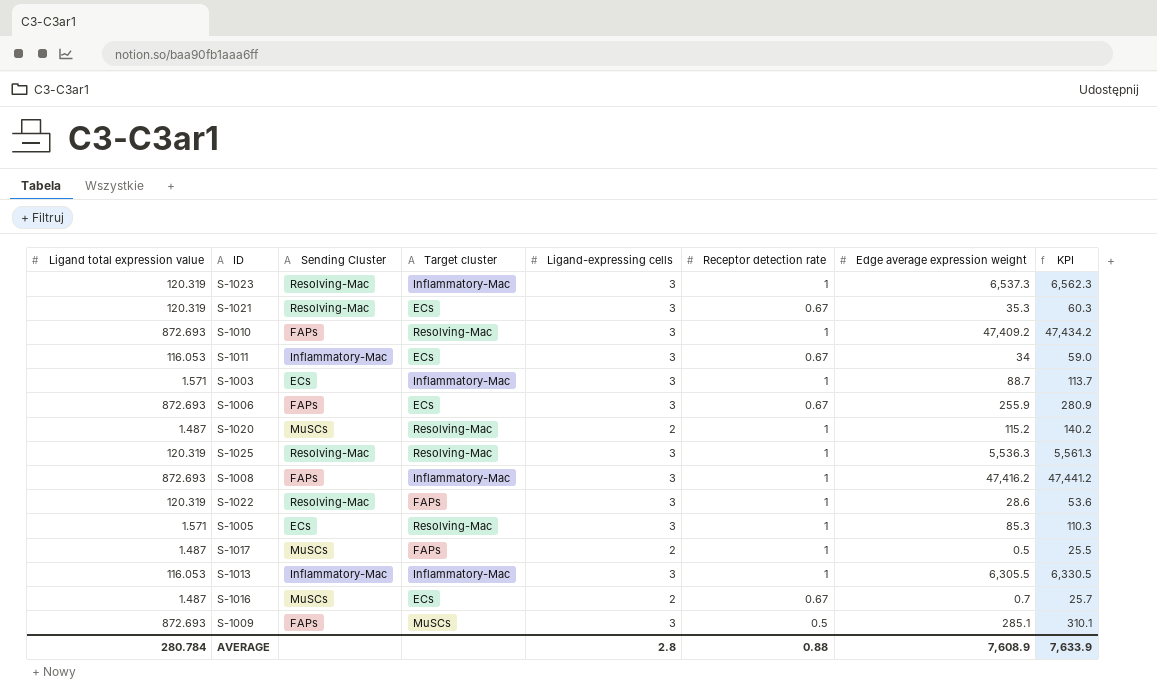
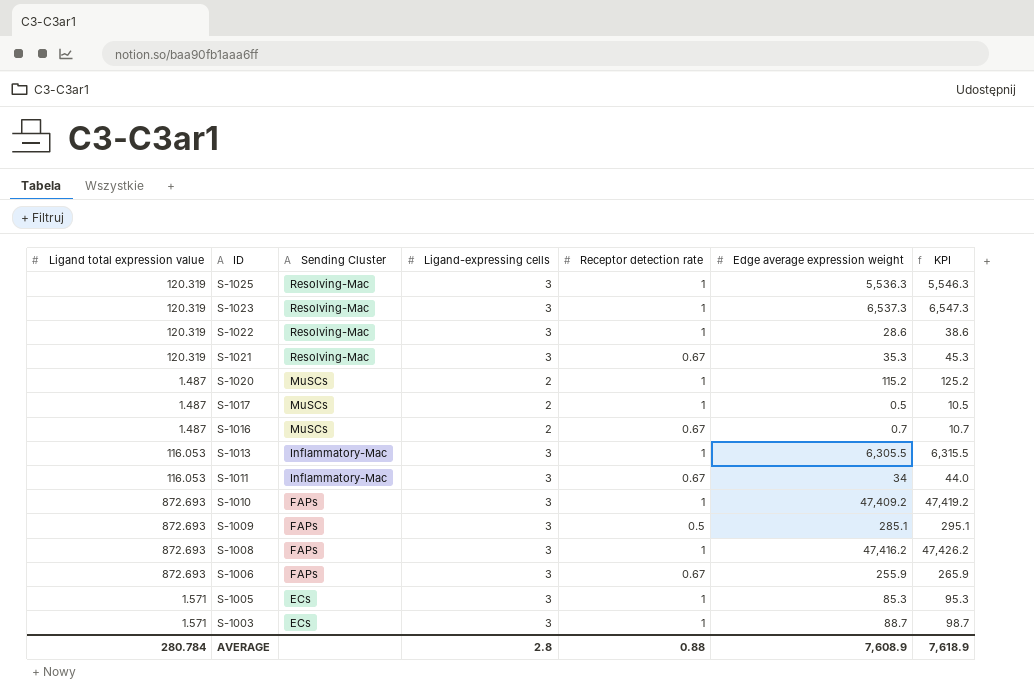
row order: none -> ID descending
column Target cluster | position: 4 -> none
column KPI | formula: [Edge average expression weight] + 25 -> [Edge average expression weight] + 10
AVERAGE | KPI: 7,633.9 -> 7,618.9

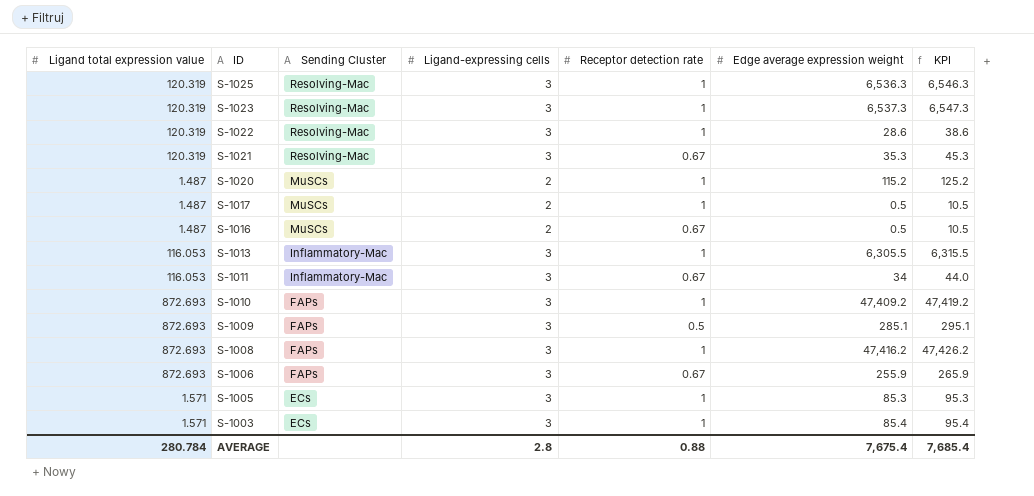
S-1025 | Edge average expression weight: 5,536.3 -> 6,536.3
S-1025 | KPI: 5,546.3 -> 6,546.3
S-1016 | Edge average expression weight: 0.7 -> 0.5
S-1016 | KPI: 10.7 -> 10.5
S-1003 | Edge average expression weight: 88.7 -> 85.4
S-1003 | KPI: 98.7 -> 95.4
AVERAGE | Edge average expression weight: 7,608.9 -> 7,675.4
AVERAGE | KPI: 7,618.9 -> 7,685.4

